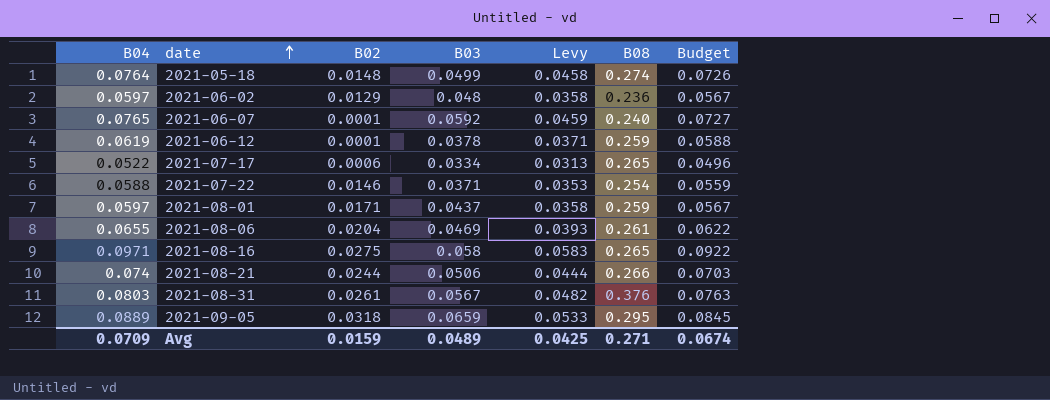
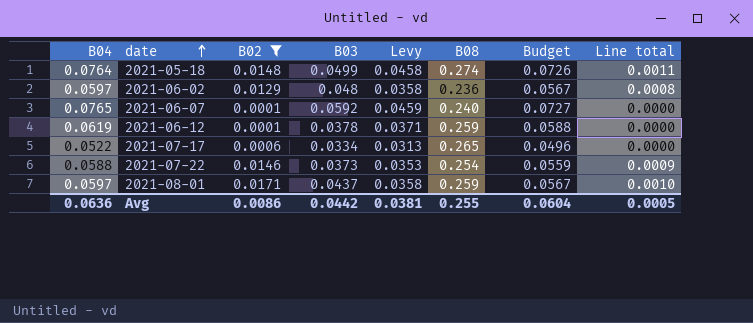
filter: none -> B02 <= 0.0171
column Line total | formula: none -> [B04] * [B02]
2021-07-22 | B03: 0.0371 -> 0.0373
Avg | B04: 0.0709 -> 0.0636
Avg | B02: 0.0159 -> 0.0086
Avg | B03: 0.0489 -> 0.0442
Avg | Levy: 0.0425 -> 0.0381
Avg | B08: 0.271 -> 0.255
Avg | Budget: 0.0674 -> 0.0604

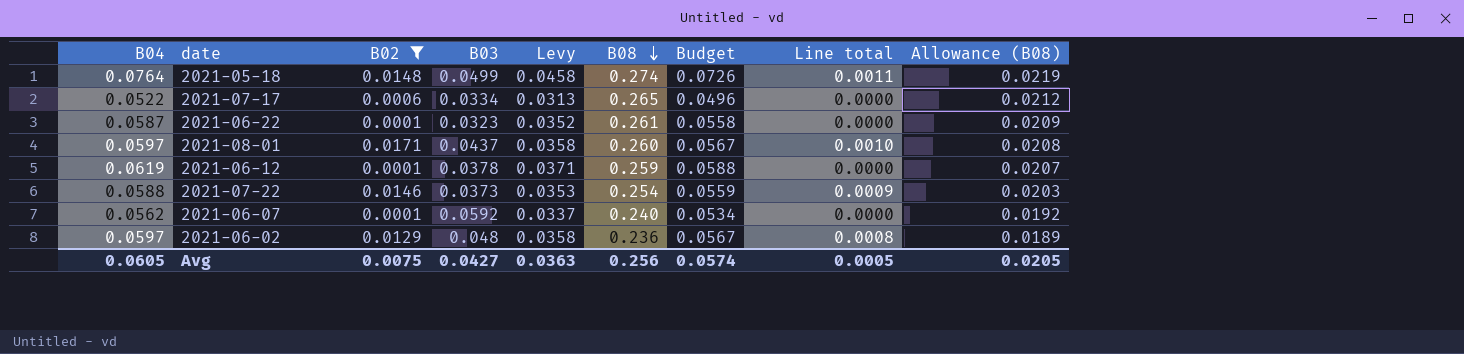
row order: date ascending -> B08 descending
column Allowance (B08) | formula: none -> [B08] * 0.08
row 2021-06-22: none -> 0.0587 | 0.0001 | 0.0323 | 0.0352 | 0.261 | 0.0558 | 0.0000 | 0.0209
2021-08-01 | B08: 0.259 -> 0.260
2021-06-07 | B04: 0.0765 -> 0.0562
2021-06-07 | Levy: 0.0459 -> 0.0337
2021-06-07 | Budget: 0.0727 -> 0.0534
Avg | B04: 0.0636 -> 0.0605
Avg | B02: 0.0086 -> 0.0075
Avg | B03: 0.0442 -> 0.0427
Avg | Levy: 0.0381 -> 0.0363
Avg | B08: 0.255 -> 0.256
Avg | Budget: 0.0604 -> 0.0574

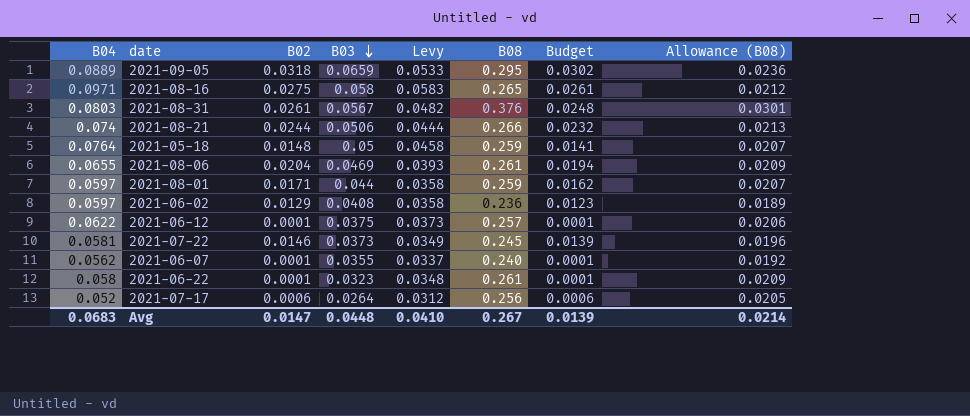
filter: B02 <= 0.0171 -> none
row order: B08 descending -> B03 descending
column Line total | formula: [B04] * [B02] -> none
column Budget | formula: [B04] * 0.95 -> [B02] * 0.95
2021-05-18 | B03: 0.0499 -> 0.05
2021-05-18 | B08: 0.274 -> 0.259
2021-05-18 | Allowance (B08): 0.0219 -> 0.0207
2021-08-01 | B03: 0.0437 -> 0.044
2021-08-01 | B08: 0.260 -> 0.259
2021-08-01 | Allowance (B08): 0.0208 -> 0.0207
2021-06-02 | B03: 0.048 -> 0.0408
2021-06-12 | B04: 0.0619 -> 0.0622
2021-06-12 | B03: 0.0378 -> 0.0375
2021-06-12 | Levy: 0.0371 -> 0.0373
2021-06-12 | B08: 0.259 -> 0.257
2021-06-12 | Allowance (B08): 0.0207 -> 0.0206
2021-07-22 | B04: 0.0588 -> 0.0581
2021-07-22 | Levy: 0.0353 -> 0.0349
2021-07-22 | B08: 0.254 -> 0.245
2021-07-22 | Allowance (B08): 0.0203 -> 0.0196
2021-06-07 | B03: 0.0592 -> 0.0355
2021-06-22 | B04: 0.0587 -> 0.058
2021-06-22 | Levy: 0.0352 -> 0.0348
2021-07-17 | B04: 0.0522 -> 0.052
2021-07-17 | B03: 0.0334 -> 0.0264
2021-07-17 | Levy: 0.0313 -> 0.0312
2021-07-17 | B08: 0.265 -> 0.256
2021-07-17 | Allowance (B08): 0.0212 -> 0.0205
Avg | B04: 0.0605 -> 0.0683
Avg | B02: 0.0075 -> 0.0147
Avg | B03: 0.0427 -> 0.0448
Avg | Levy: 0.0363 -> 0.0410
Avg | B08: 0.256 -> 0.267
Avg | Budget: 0.0574 -> 0.0139
Avg | Allowance (B08): 0.0205 -> 0.0214

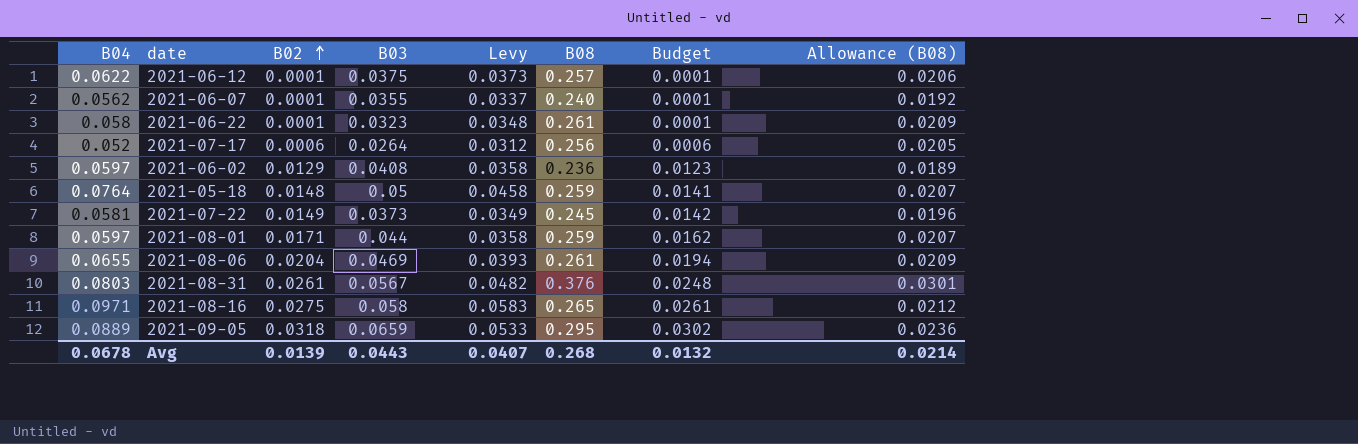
row order: B03 descending -> B02 ascending
row 2021-08-21: 0.074 | 0.0244 | 0.0506 | 0.0444 | 0.266 | 0.0232 | 0.0213 -> none
2021-07-22 | B02: 0.0146 -> 0.0149
2021-07-22 | Budget: 0.0139 -> 0.0142
Avg | B04: 0.0683 -> 0.0678
Avg | B02: 0.0147 -> 0.0139
Avg | B03: 0.0448 -> 0.0443
Avg | Levy: 0.0410 -> 0.0407
Avg | B08: 0.267 -> 0.268
Avg | Budget: 0.0139 -> 0.0132

